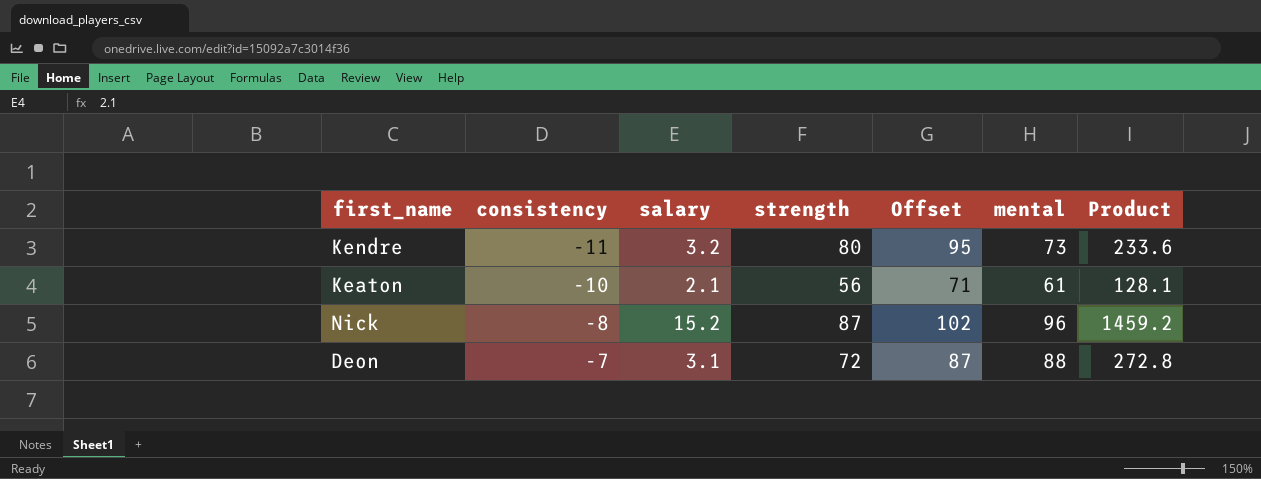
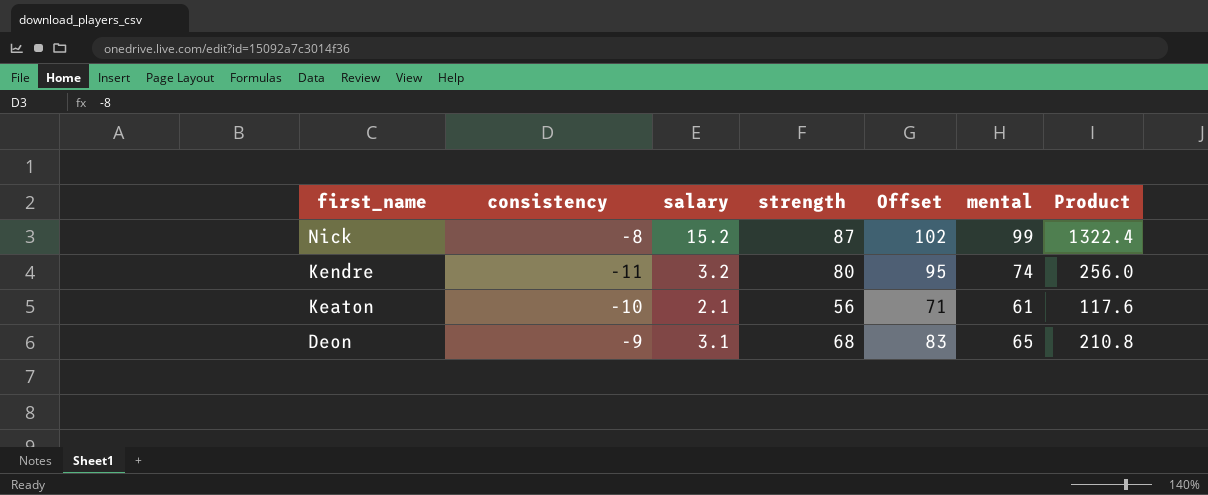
row order: consistency ascending -> first_name descending
column Product | formula: [salary] * [mental] -> [salary] * [strength]
Nick | mental: 96 -> 99
Kendre | mental: 73 -> 74
Deon | consistency: -7 -> -9
Deon | strength: 72 -> 68
Deon | Offset: 87 -> 83
Deon | mental: 88 -> 65

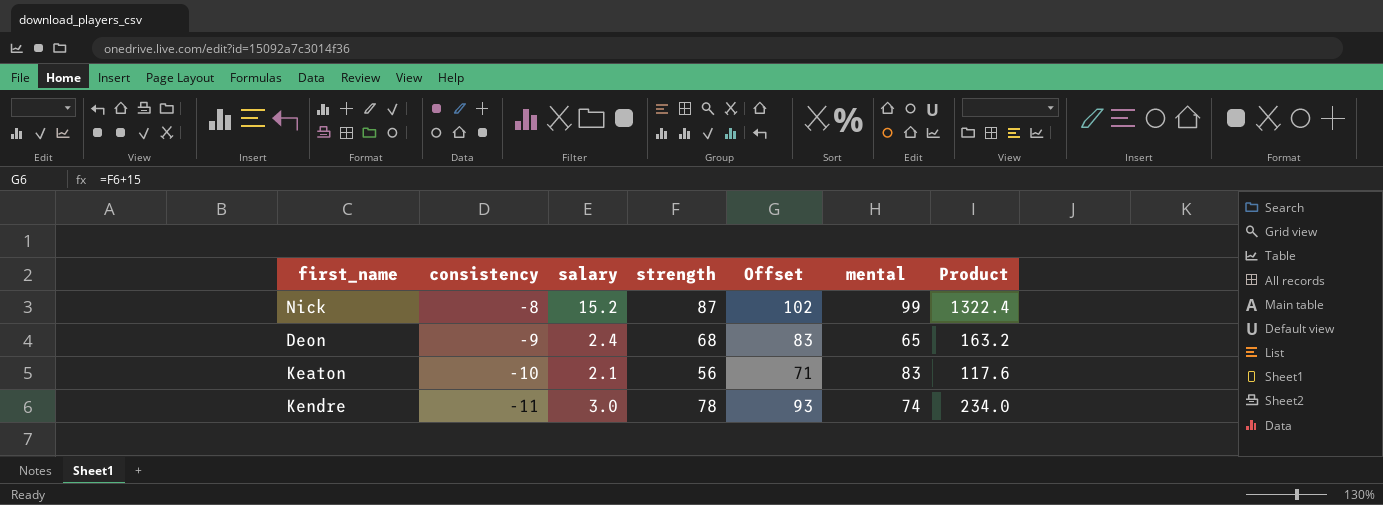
row order: first_name descending -> consistency descending
Deon | salary: 3.1 -> 2.4
Deon | Product: 210.8 -> 163.2
Keaton | mental: 61 -> 83
Kendre | salary: 3.2 -> 3.0
Kendre | strength: 80 -> 78
Kendre | Offset: 95 -> 93
Kendre | Product: 256.0 -> 234.0

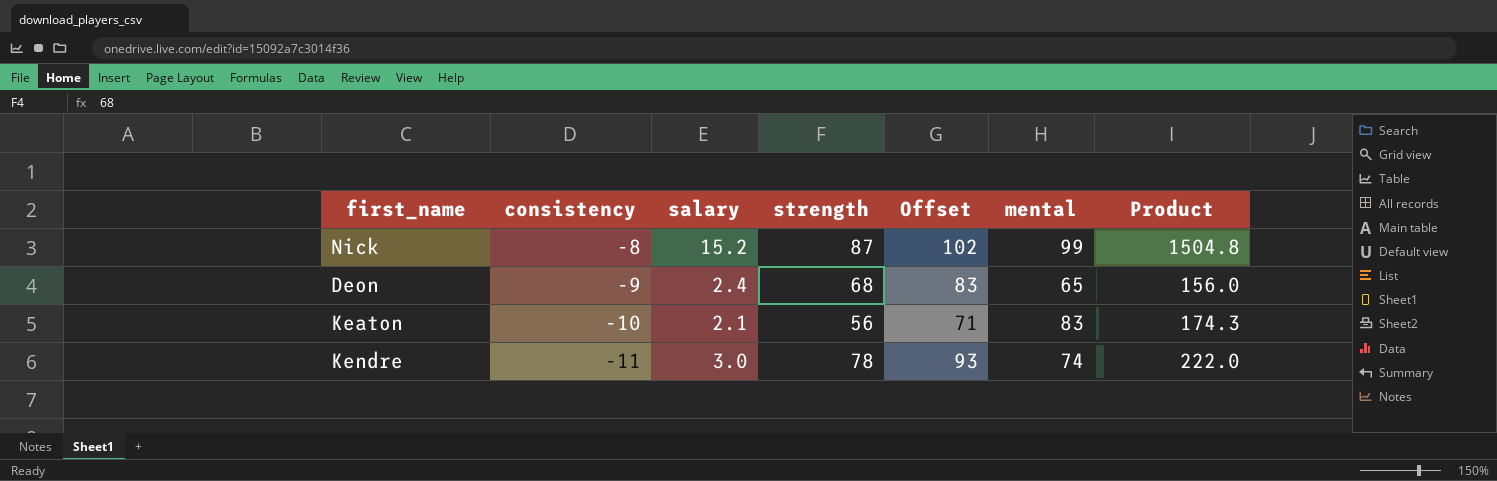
column Product | formula: [salary] * [strength] -> [salary] * [mental]

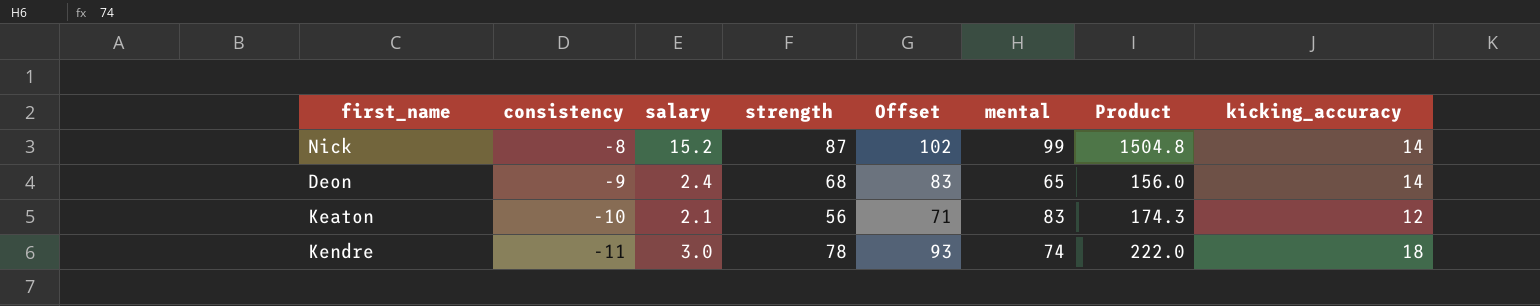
column kicking_accuracy | position: none -> 8

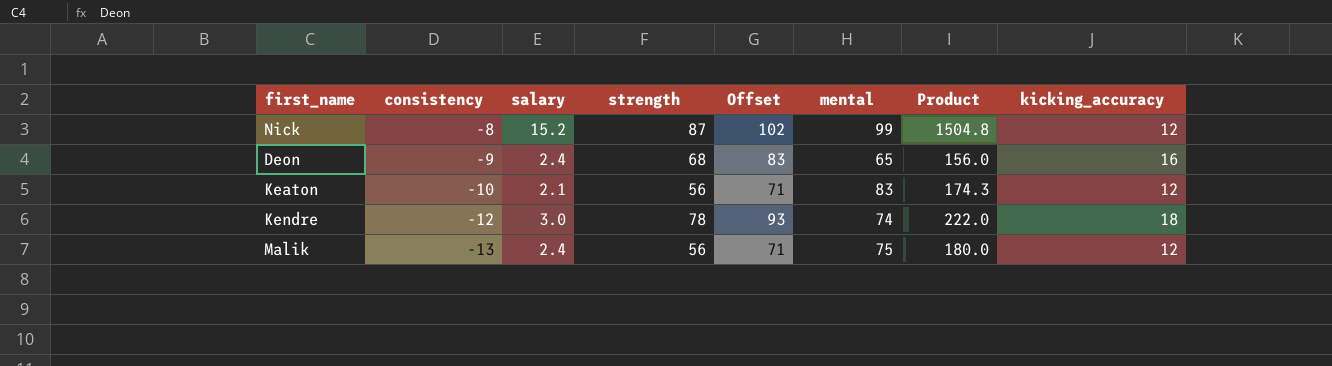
Nick | kicking_accuracy: 14 -> 12
Deon | kicking_accuracy: 14 -> 16
Kendre | consistency: -11 -> -12
row Malik: none -> -13 | 2.4 | 56 | 71 | 75 | 180.0 | 12

